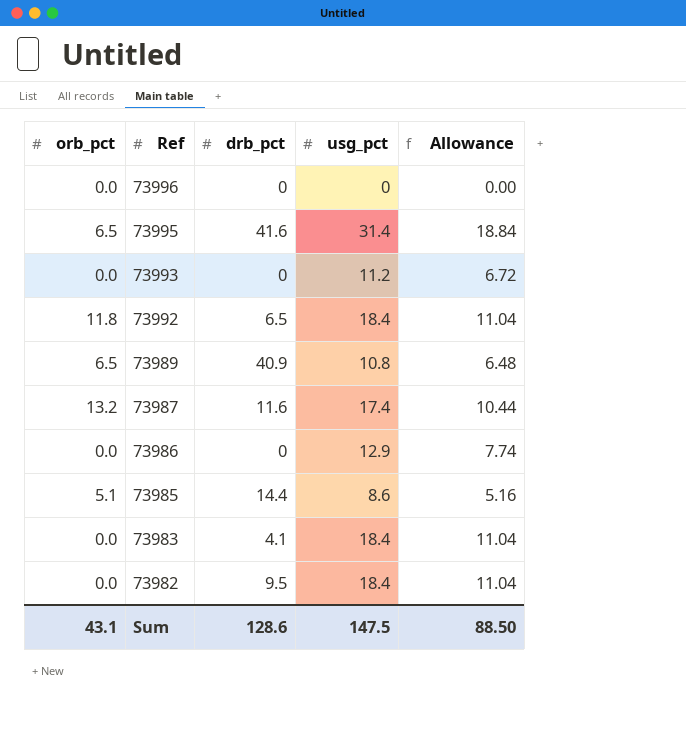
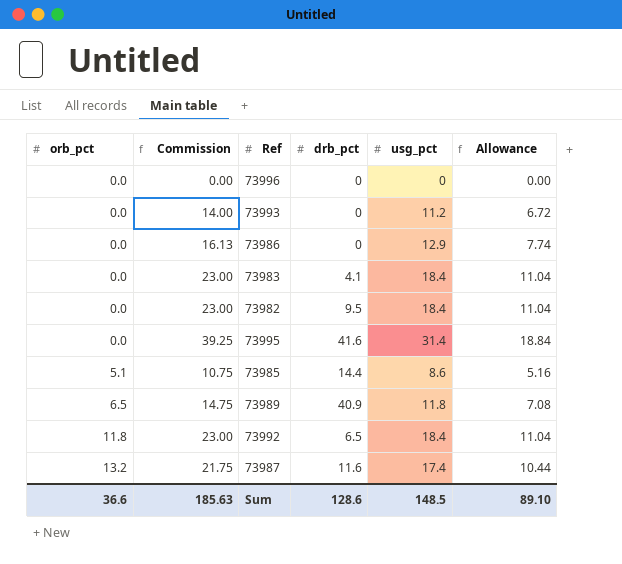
row order: Ref descending -> orb_pct ascending
column Commission | formula: none -> [usg_pct] * 1.25
73995 | orb_pct: 6.5 -> 0.0
73989 | usg_pct: 10.8 -> 11.8
73989 | Allowance: 6.48 -> 7.08
Sum | orb_pct: 43.1 -> 36.6
Sum | usg_pct: 147.5 -> 148.5
Sum | Allowance: 88.50 -> 89.10

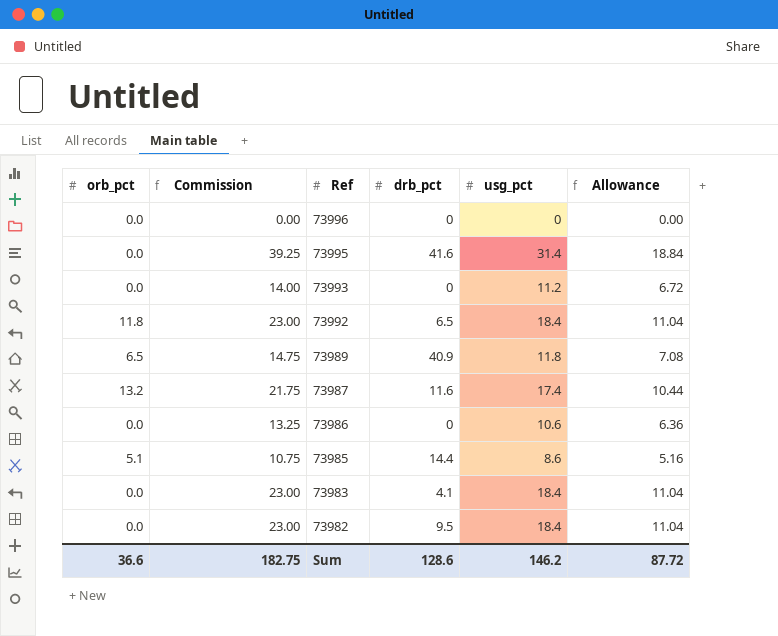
row order: orb_pct ascending -> Ref descending
73986 | Commission: 16.13 -> 13.25
73986 | usg_pct: 12.9 -> 10.6
73986 | Allowance: 7.74 -> 6.36
Sum | Commission: 185.63 -> 182.75
Sum | usg_pct: 148.5 -> 146.2
Sum | Allowance: 89.10 -> 87.72

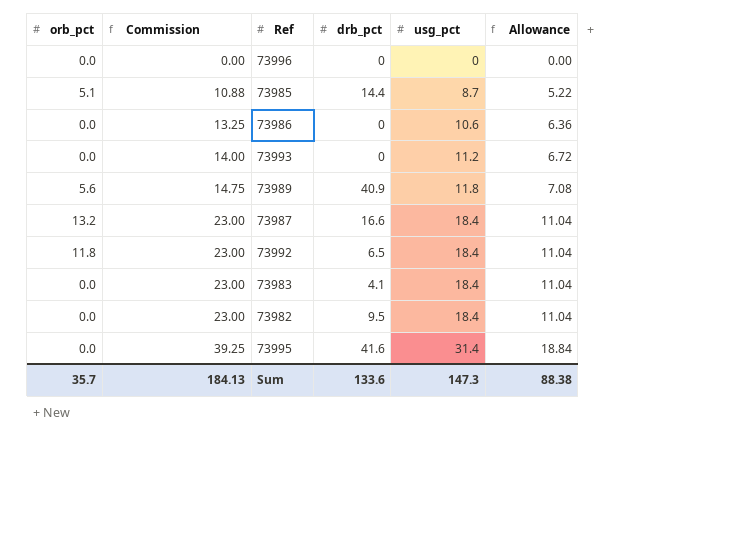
row order: Ref descending -> Commission ascending
73985 | Commission: 10.75 -> 10.88
73985 | usg_pct: 8.6 -> 8.7
73985 | Allowance: 5.16 -> 5.22
73989 | orb_pct: 6.5 -> 5.6
73987 | Commission: 21.75 -> 23.00
73987 | drb_pct: 11.6 -> 16.6
73987 | usg_pct: 17.4 -> 18.4
73987 | Allowance: 10.44 -> 11.04
Sum | orb_pct: 36.6 -> 35.7
Sum | Commission: 182.75 -> 184.13
Sum | drb_pct: 128.6 -> 133.6
Sum | usg_pct: 146.2 -> 147.3
Sum | Allowance: 87.72 -> 88.38

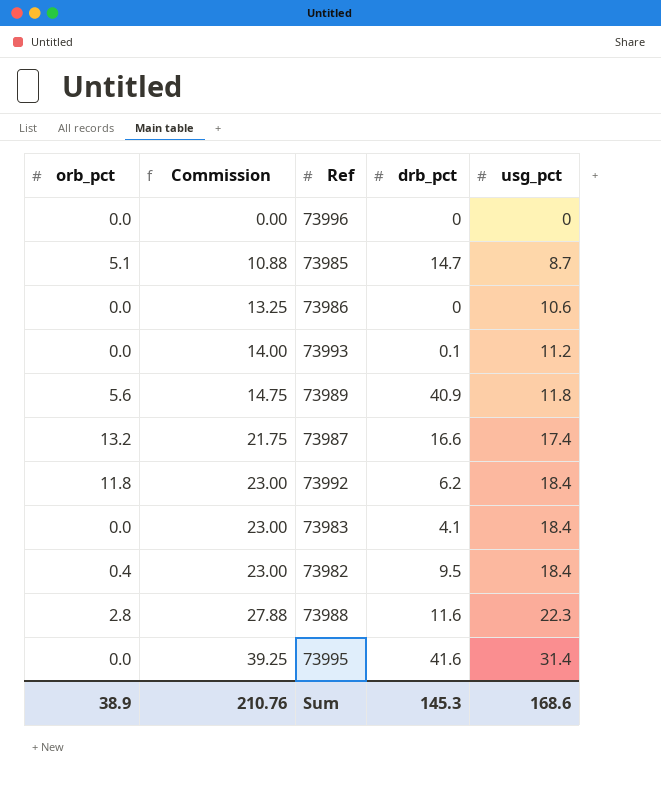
column Allowance | formula: [usg_pct] * 0.6 -> none
73985 | drb_pct: 14.4 -> 14.7
73993 | drb_pct: 0 -> 0.1
73987 | Commission: 23.00 -> 21.75
73987 | usg_pct: 18.4 -> 17.4
73992 | drb_pct: 6.5 -> 6.2
73982 | orb_pct: 0.0 -> 0.4
row 73988: none -> 2.8 | 27.88 | 11.6 | 22.3
Sum | orb_pct: 35.7 -> 38.9
Sum | Commission: 184.13 -> 210.76
Sum | drb_pct: 133.6 -> 145.3
Sum | usg_pct: 147.3 -> 168.6

